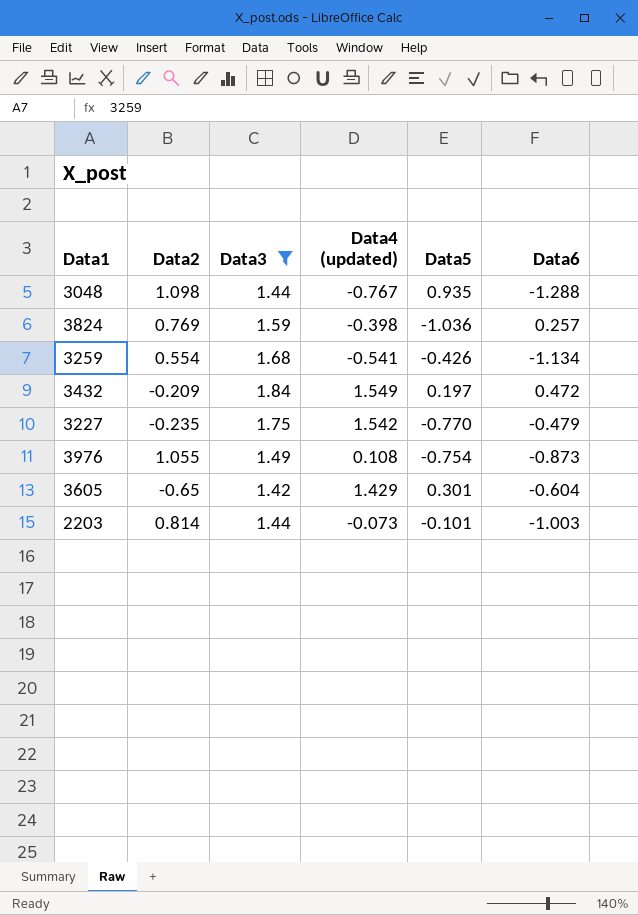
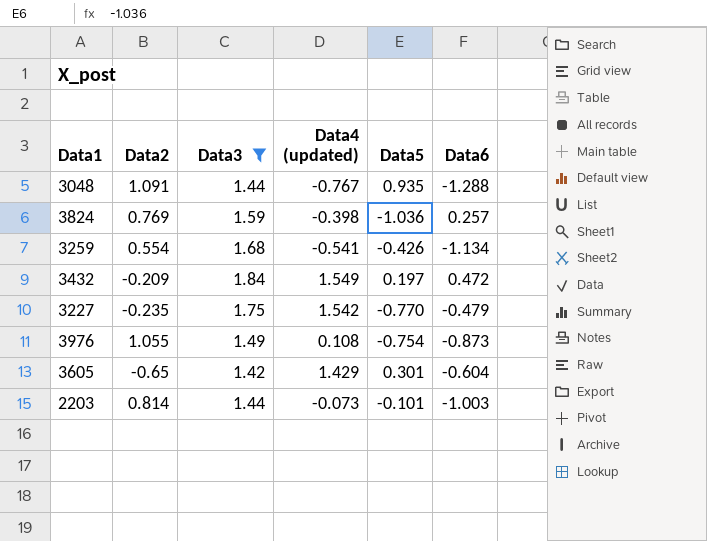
3048 | Data2: 1.098 -> 1.091

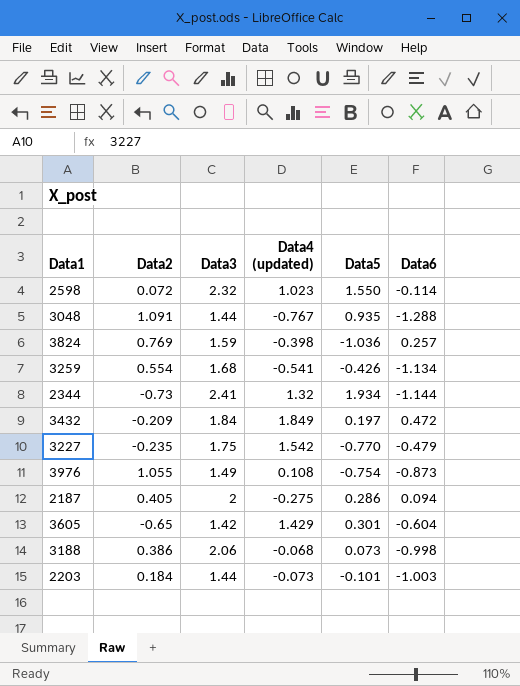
filter: Data3 <= 1.84 -> none
3432 | Data4 (updated): 1.549 -> 1.849
2203 | Data2: 0.814 -> 0.184

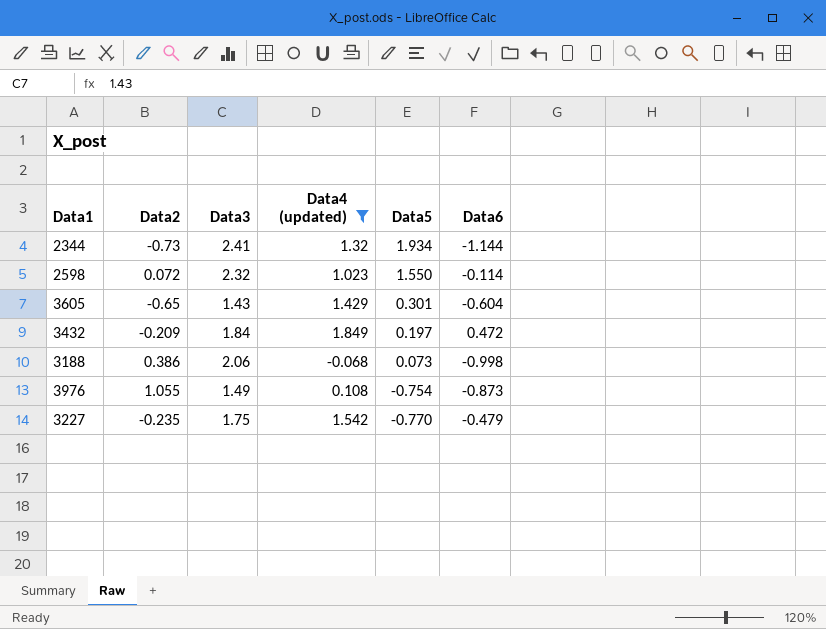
filter: none -> Data4 (updated) >= -0.068
row order: none -> Data5 descending
3605 | Data3: 1.42 -> 1.43

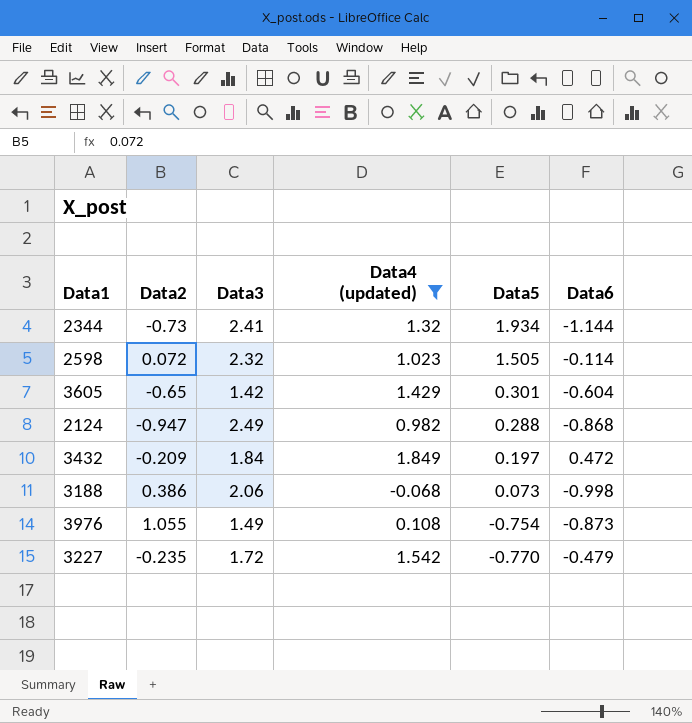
2598 | Data5: 1.550 -> 1.505
3605 | Data3: 1.43 -> 1.42
row 2124: none -> -0.947 | 2.49 | 0.982 | 0.288 | -0.868
3227 | Data3: 1.75 -> 1.72

